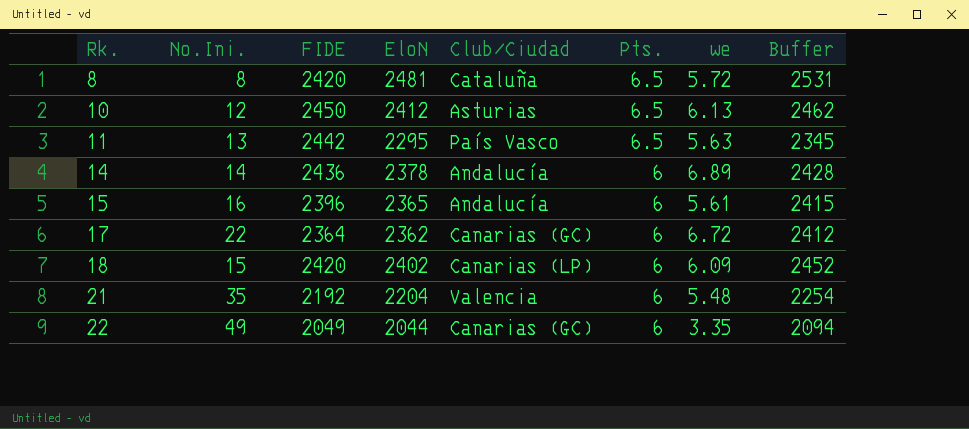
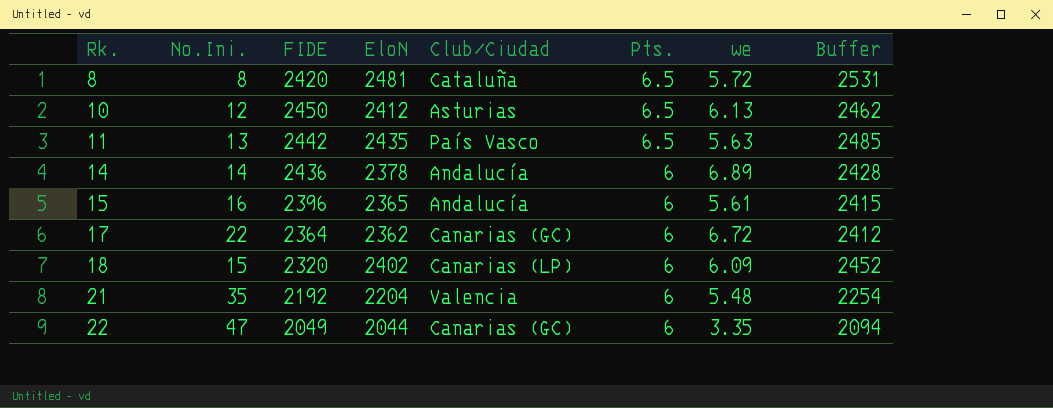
11 | EloN: 2295 -> 2435
11 | Buffer: 2345 -> 2485
18 | FIDE: 2420 -> 2320
22 | No.Ini.: 49 -> 47

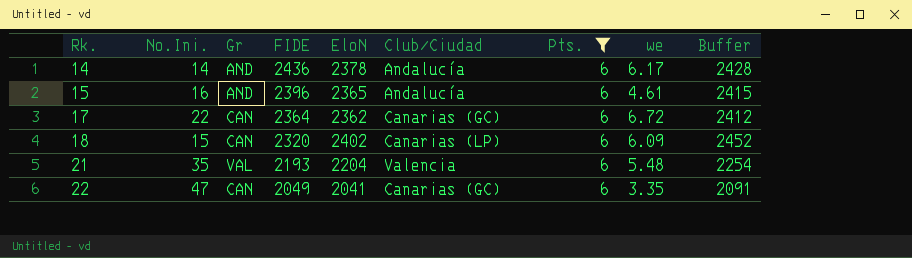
filter: none -> Pts. = 6
column Gr | position: none -> 3
14 | we: 6.89 -> 6.17
15 | we: 5.61 -> 4.61
21 | FIDE: 2192 -> 2193
22 | EloN: 2044 -> 2041
22 | Buffer: 2094 -> 2091

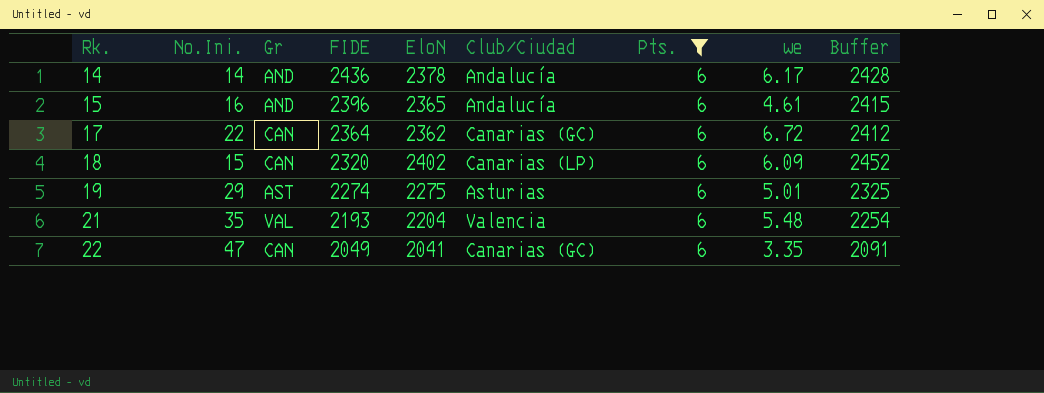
row 19: none -> 29 | AST | 2274 | 2275 | Asturias | 6 | 5.01 | 2325

